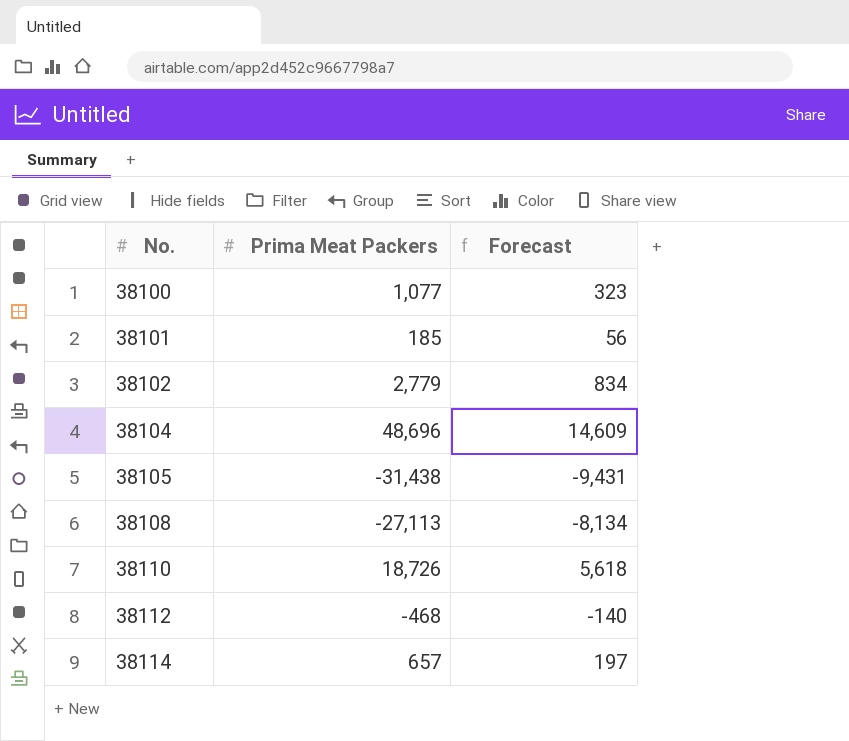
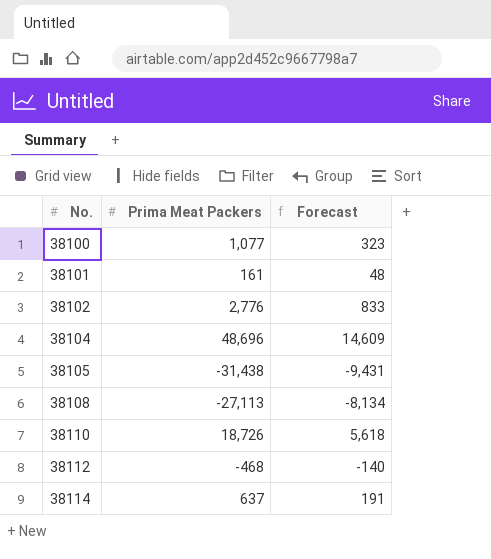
38101 | Prima Meat Packers: 185 -> 161
38101 | Forecast: 56 -> 48
38102 | Prima Meat Packers: 2,779 -> 2,776
38102 | Forecast: 834 -> 833
38114 | Prima Meat Packers: 657 -> 637
38114 | Forecast: 197 -> 191

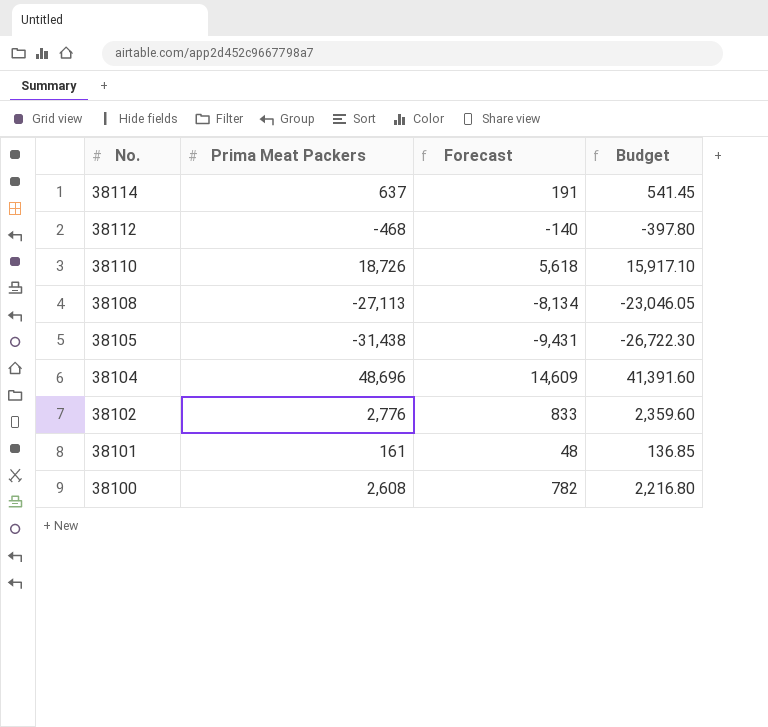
row order: No. ascending -> No. descending
column Budget | formula: none -> [Prima Meat Packers] * 0.85
38100 | Prima Meat Packers: 1,077 -> 2,608
38100 | Forecast: 323 -> 782

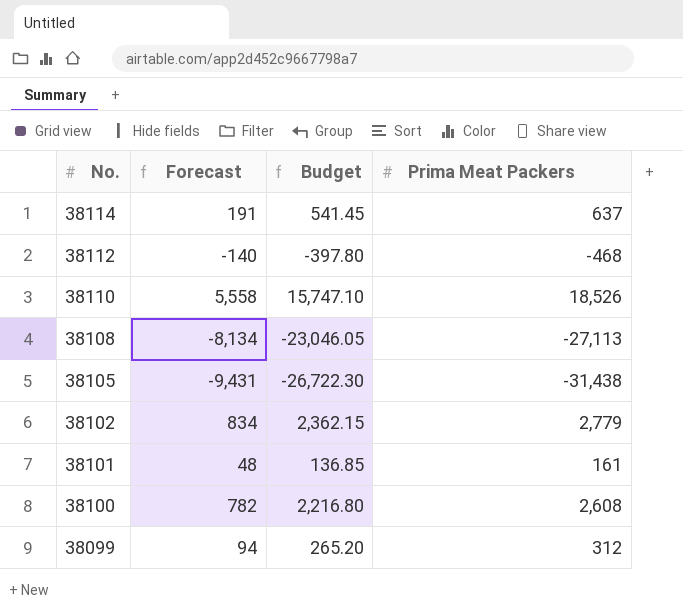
column Prima Meat Packers | position: 2 -> 4
row 38104: 48,696 | 14,609 | 41,391.60 -> none
38110 | Forecast: 5,618 -> 5,558
38110 | Budget: 15,917.10 -> 15,747.10
38110 | Prima Meat Packers: 18,726 -> 18,526
38102 | Forecast: 833 -> 834
38102 | Budget: 2,359.60 -> 2,362.15
38102 | Prima Meat Packers: 2,776 -> 2,779
row 38099: none -> 94 | 265.20 | 312

